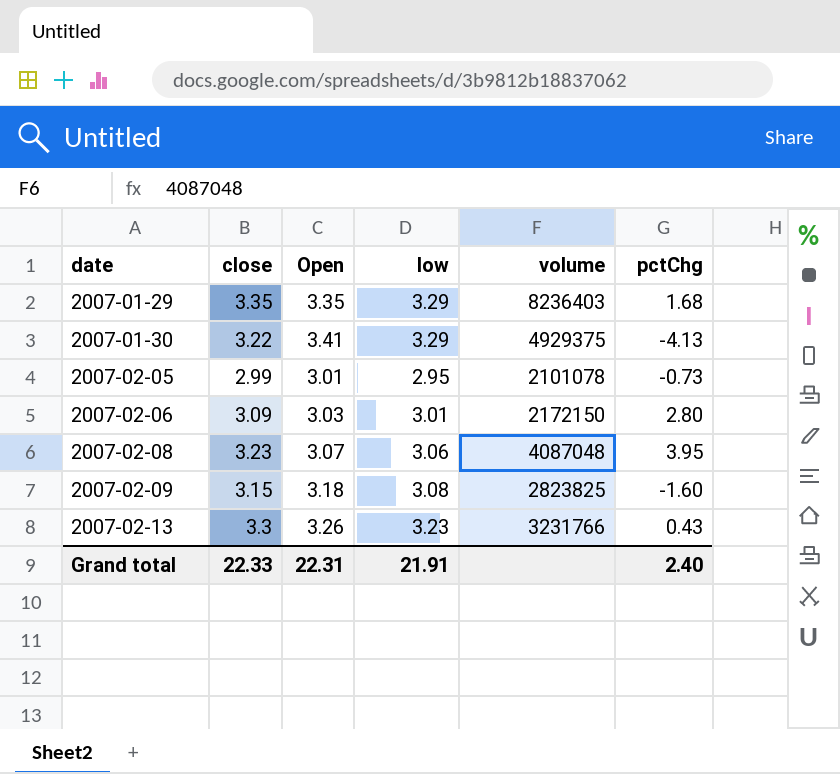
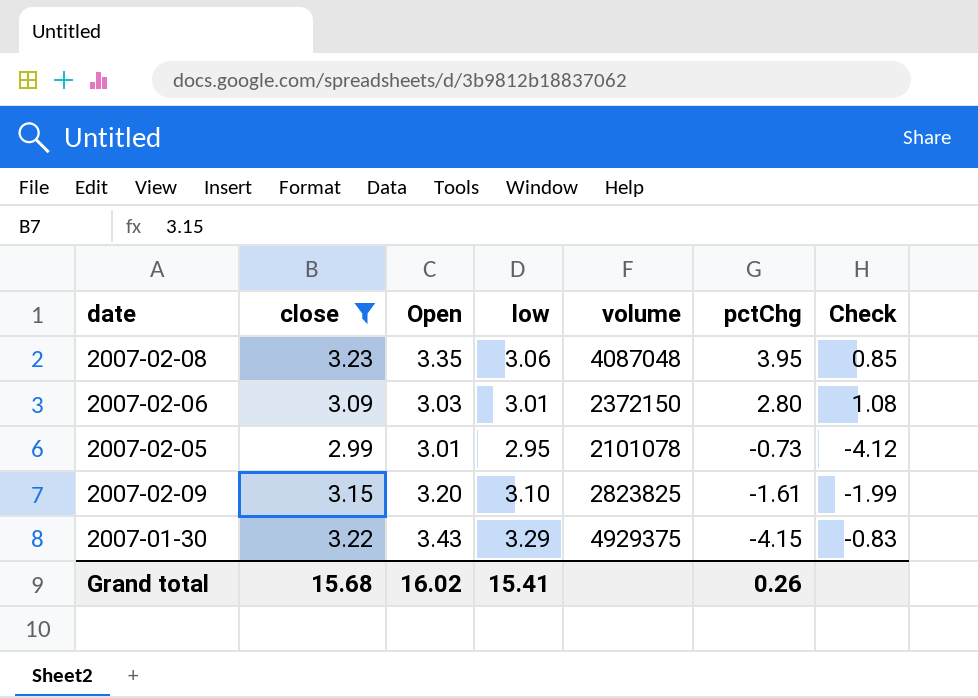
filter: none -> close <= 3.23
row order: date ascending -> pctChg descending
column Check | formula: none -> [Open] / [pctChg]
2007-02-08 | Open: 3.07 -> 3.35
2007-02-06 | volume: 2172150 -> 2372150
2007-02-09 | Open: 3.18 -> 3.20
2007-02-09 | low: 3.08 -> 3.10
2007-02-09 | pctChg: -1.60 -> -1.61
2007-01-30 | Open: 3.41 -> 3.43
2007-01-30 | pctChg: -4.13 -> -4.15
Grand total | close: 22.33 -> 15.68
Grand total | Open: 22.31 -> 16.02
Grand total | low: 21.91 -> 15.41
Grand total | pctChg: 2.40 -> 0.26

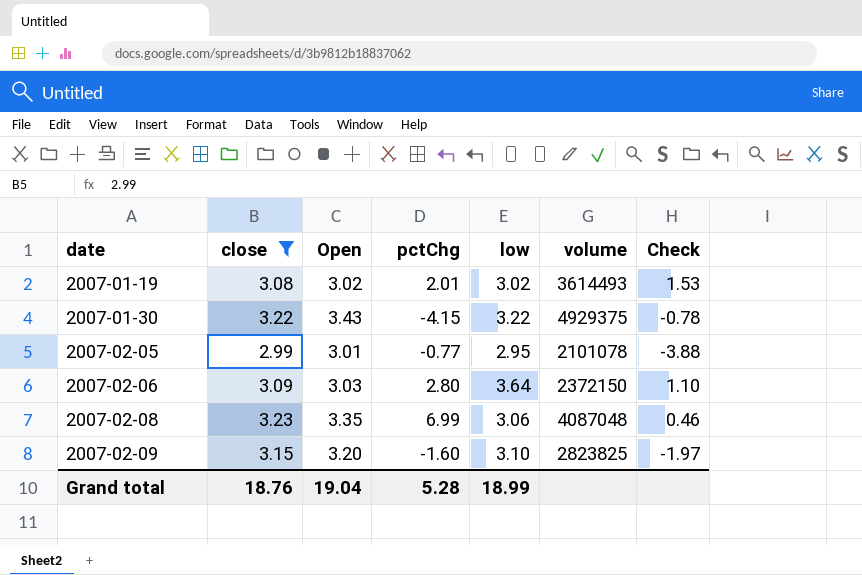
row order: pctChg descending -> date ascending
column pctChg | position: 6 -> 4
column Check | formula: [Open] / [pctChg] -> [close] / [pctChg]
row 2007-01-19: none -> 3.08 | 3.02 | 2.01 | 3.02 | 3614493 | 1.53
2007-01-30 | low: 3.29 -> 3.22
2007-02-05 | pctChg: -0.73 -> -0.77
2007-02-06 | low: 3.01 -> 3.64
2007-02-08 | pctChg: 3.95 -> 6.99
2007-02-09 | pctChg: -1.61 -> -1.60
Grand total | close: 15.68 -> 18.76
Grand total | Open: 16.02 -> 19.04
Grand total | pctChg: 0.26 -> 5.28
Grand total | low: 15.41 -> 18.99

